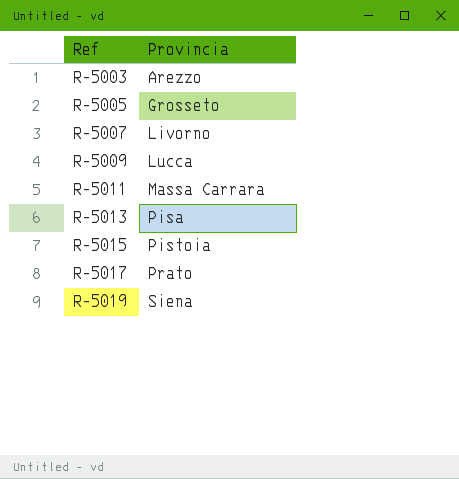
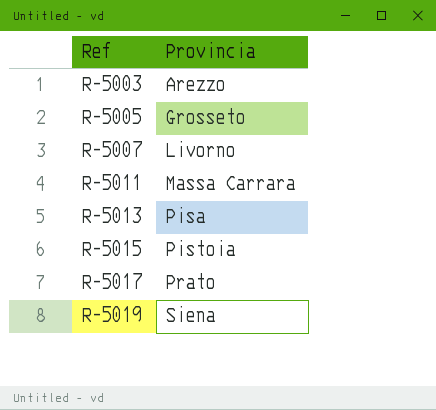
row R-5009: Lucca -> none

